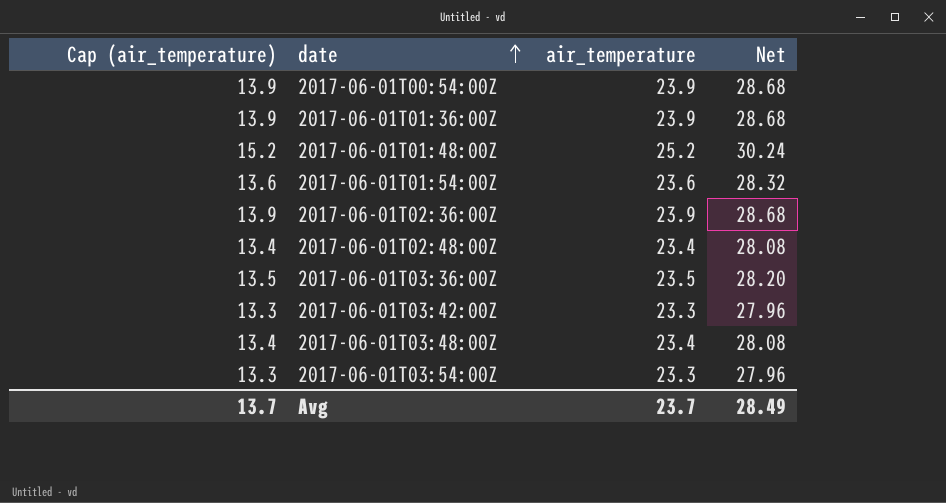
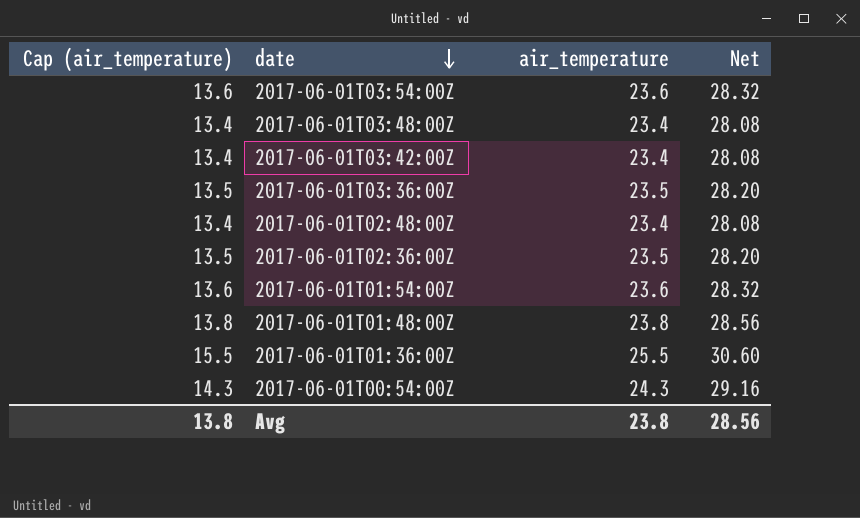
row order: date ascending -> date descending
2017-06-01T03:54:00Z | Cap (air_temperature): 13.3 -> 13.6
2017-06-01T03:54:00Z | air_temperature: 23.3 -> 23.6
2017-06-01T03:54:00Z | Net: 27.96 -> 28.32
2017-06-01T03:42:00Z | Cap (air_temperature): 13.3 -> 13.4
2017-06-01T03:42:00Z | air_temperature: 23.3 -> 23.4
2017-06-01T03:42:00Z | Net: 27.96 -> 28.08
2017-06-01T02:36:00Z | Cap (air_temperature): 13.9 -> 13.5
2017-06-01T02:36:00Z | air_temperature: 23.9 -> 23.5
2017-06-01T02:36:00Z | Net: 28.68 -> 28.20
2017-06-01T01:48:00Z | Cap (air_temperature): 15.2 -> 13.8
2017-06-01T01:48:00Z | air_temperature: 25.2 -> 23.8
2017-06-01T01:48:00Z | Net: 30.24 -> 28.56
2017-06-01T01:36:00Z | Cap (air_temperature): 13.9 -> 15.5
2017-06-01T01:36:00Z | air_temperature: 23.9 -> 25.5
2017-06-01T01:36:00Z | Net: 28.68 -> 30.60
2017-06-01T00:54:00Z | Cap (air_temperature): 13.9 -> 14.3
2017-06-01T00:54:00Z | air_temperature: 23.9 -> 24.3
2017-06-01T00:54:00Z | Net: 28.68 -> 29.16
Avg | Cap (air_temperature): 13.7 -> 13.8
Avg | air_temperature: 23.7 -> 23.8
Avg | Net: 28.49 -> 28.56

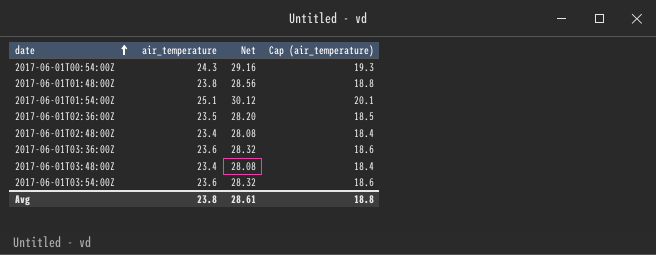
row order: date descending -> date ascending
column Cap (air_temperature) | formula: [air_temperature] - 10 -> [air_temperature] - 5
column Cap (air_temperature) | position: 1 -> 4
row 2017-06-01T03:42:00Z: 13.4 | 23.4 | 28.08 -> none
row 2017-06-01T01:36:00Z: 15.5 | 25.5 | 30.60 -> none
2017-06-01T01:54:00Z | air_temperature: 23.6 -> 25.1
2017-06-01T01:54:00Z | Net: 28.32 -> 30.12
2017-06-01T03:36:00Z | air_temperature: 23.5 -> 23.6
2017-06-01T03:36:00Z | Net: 28.20 -> 28.32
Avg | Net: 28.56 -> 28.61
Avg | Cap (air_temperature): 13.8 -> 18.8

